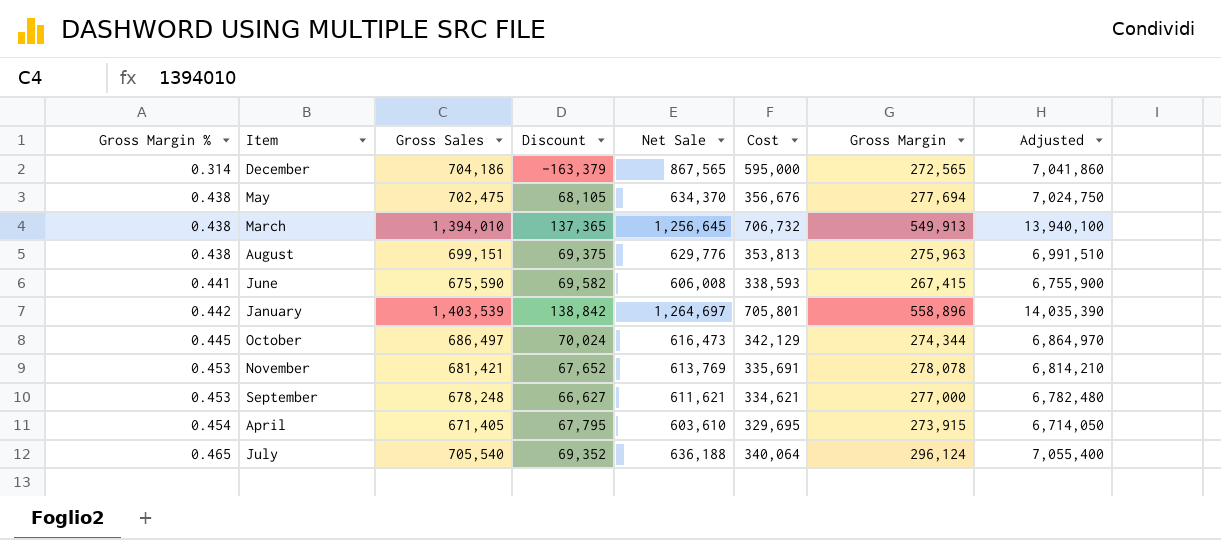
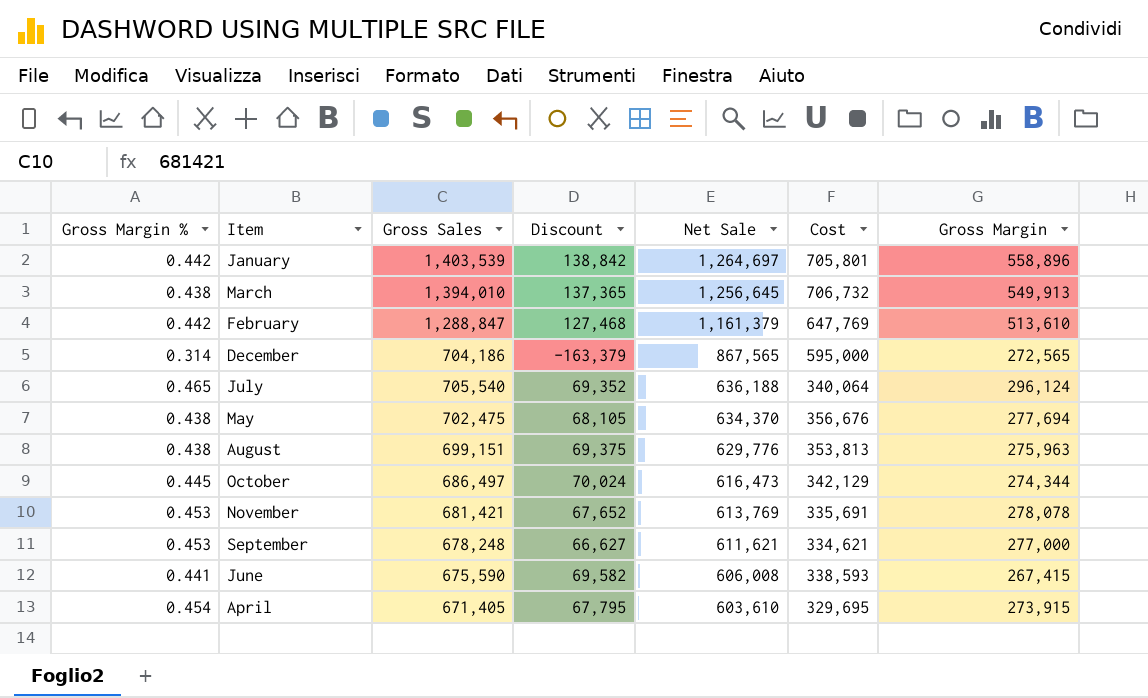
row order: Gross Margin % ascending -> Net Sale descending
column Adjusted | formula: [Gross Sales] * 10 -> none
row February: none -> 0.442 | 1,288,847 | 127,468 | 1,161,379 | 647,769 | 513,610

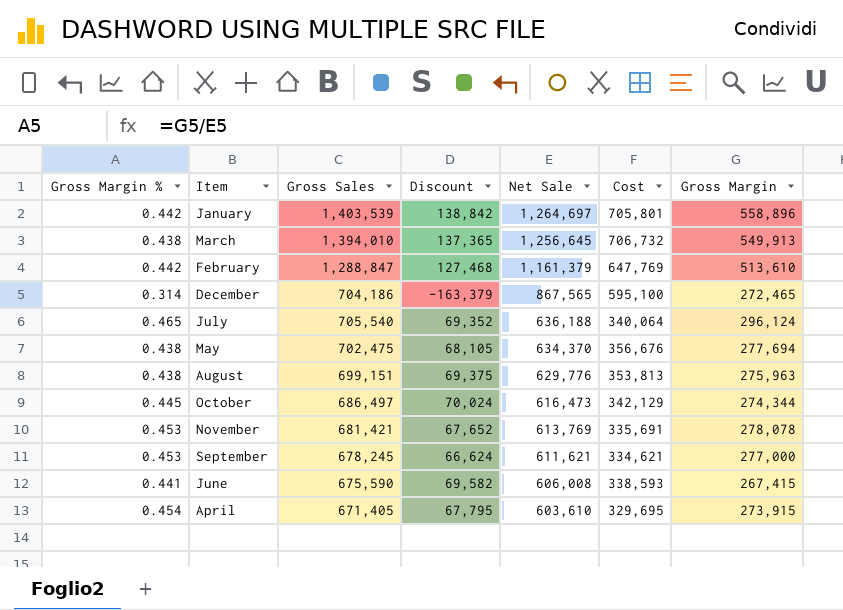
December | Cost: 595,000 -> 595,100
December | Gross Margin: 272,565 -> 272,465
September | Gross Sales: 678,248 -> 678,245
September | Discount: 66,627 -> 66,624

